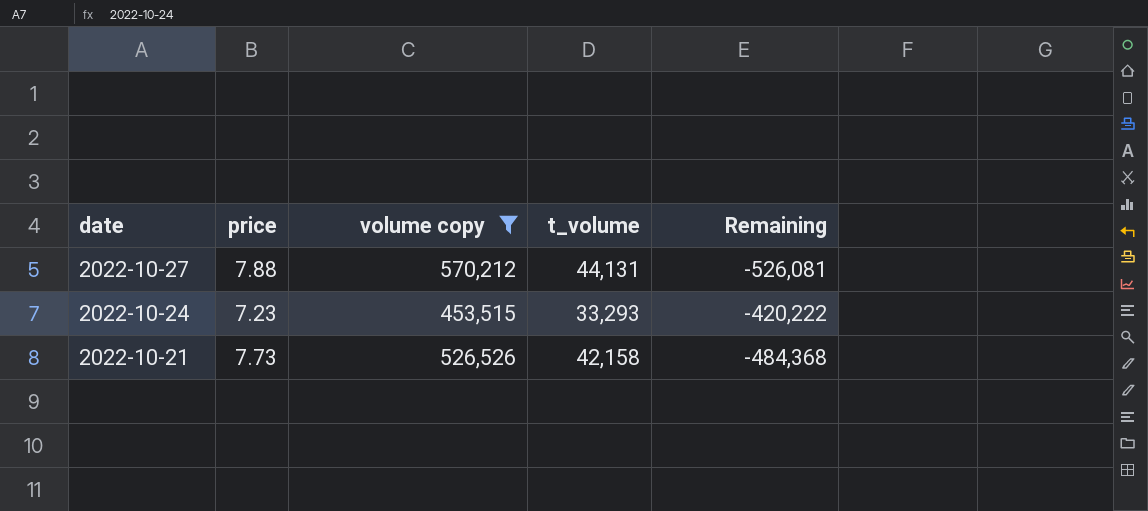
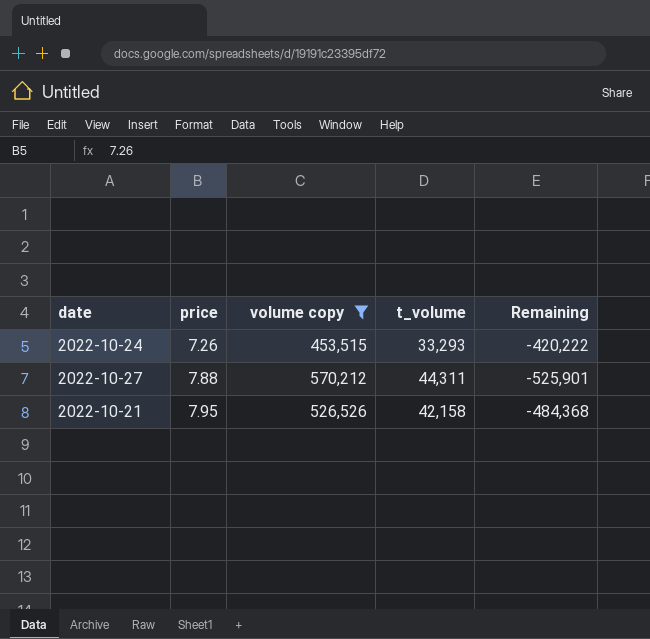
row order: date descending -> price ascending
2022-10-24 | price: 7.23 -> 7.26
2022-10-27 | t_volume: 44,131 -> 44,311
2022-10-27 | Remaining: -526,081 -> -525,901
2022-10-21 | price: 7.73 -> 7.95

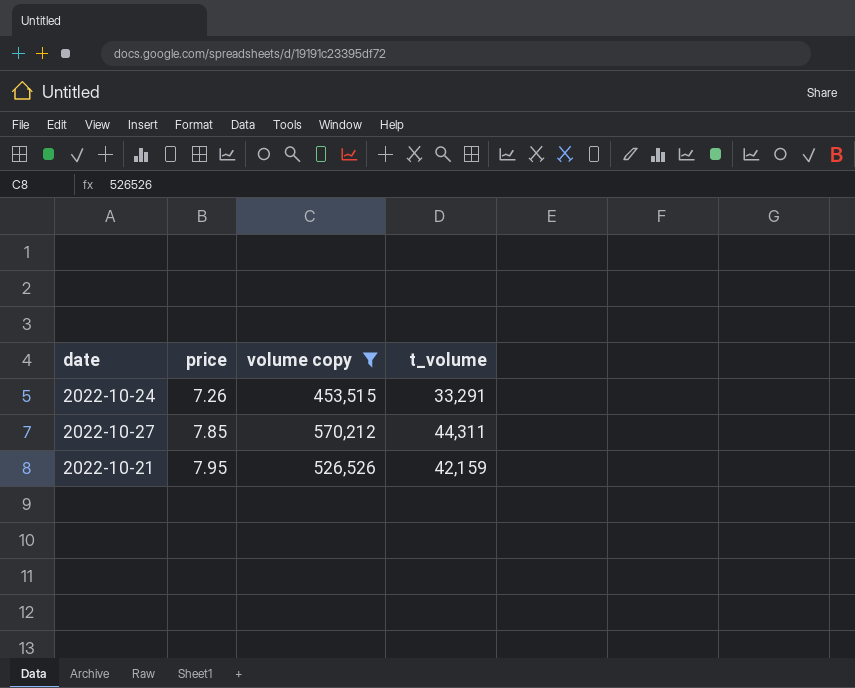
column Remaining | formula: [t_volume] - [volume copy] -> none
2022-10-24 | t_volume: 33,293 -> 33,291
2022-10-27 | price: 7.88 -> 7.85
2022-10-21 | t_volume: 42,158 -> 42,159

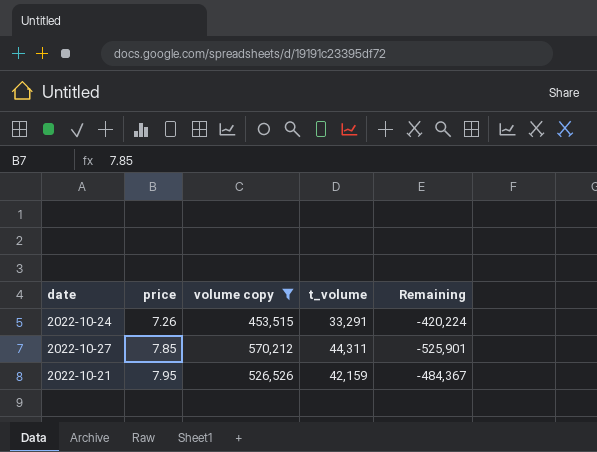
column Remaining | formula: none -> [t_volume] - [volume copy]

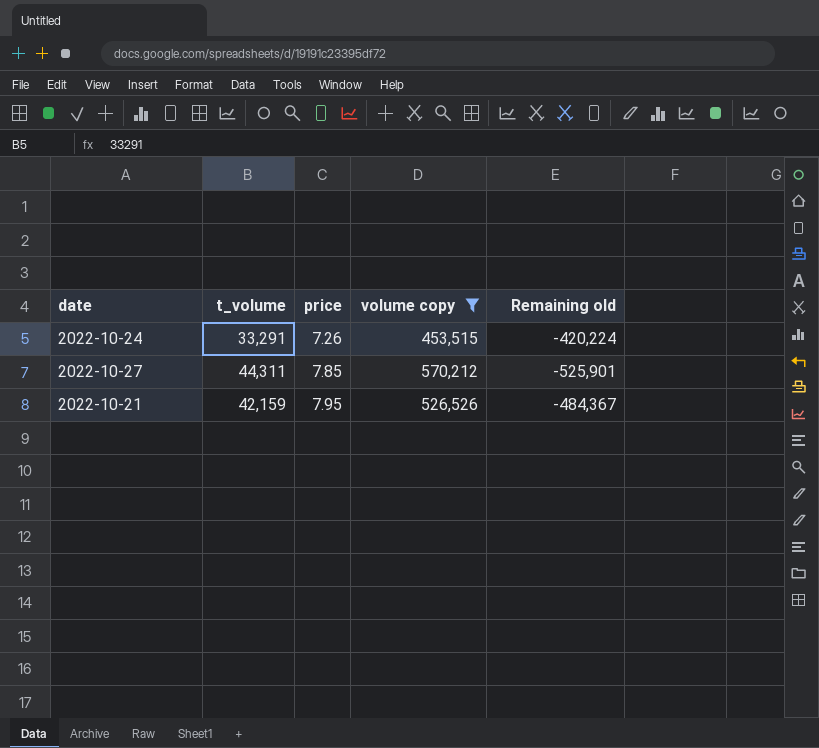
column t_volume | position: 4 -> 2
column name: Remaining -> Remaining old

